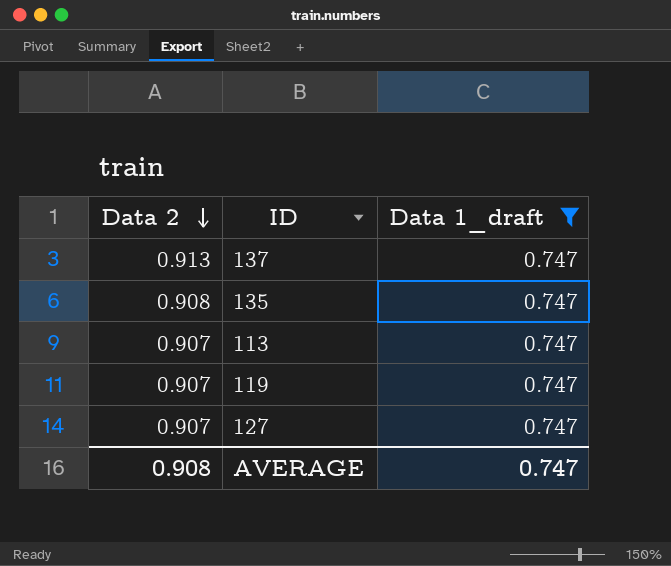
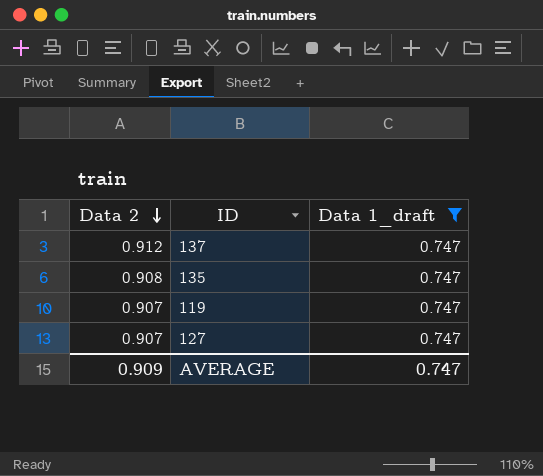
row 113: 0.907 | 0.747 -> none
137 | Data 2: 0.913 -> 0.912
AVERAGE | Data 2: 0.908 -> 0.909

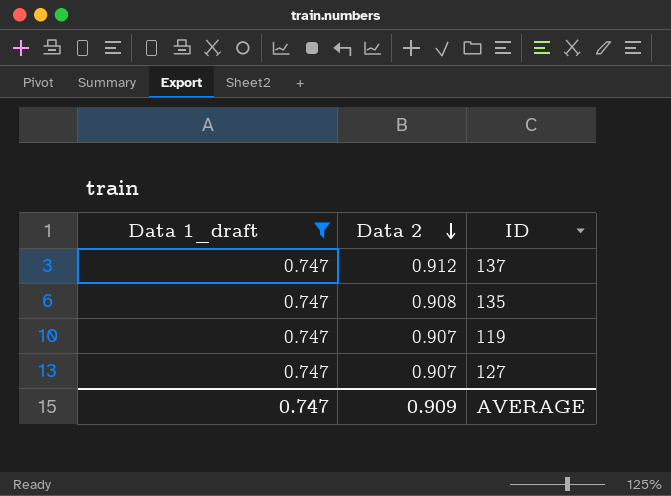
column Data 1_draft | position: 3 -> 1

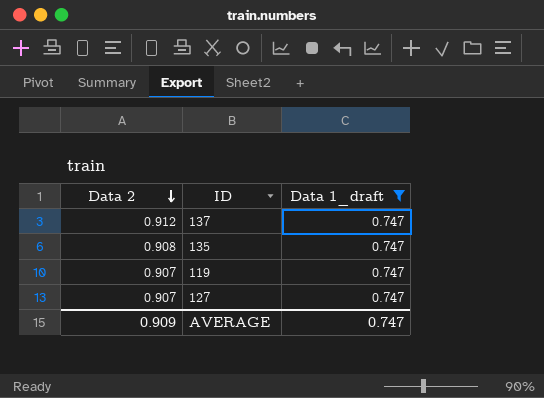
column Data 1_draft | position: 1 -> 3

